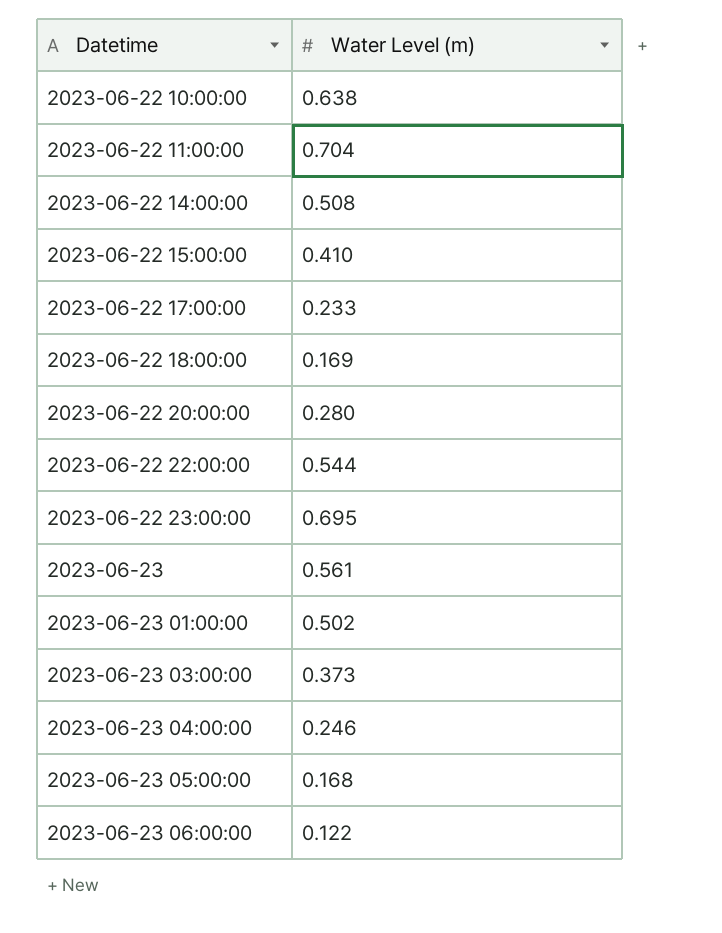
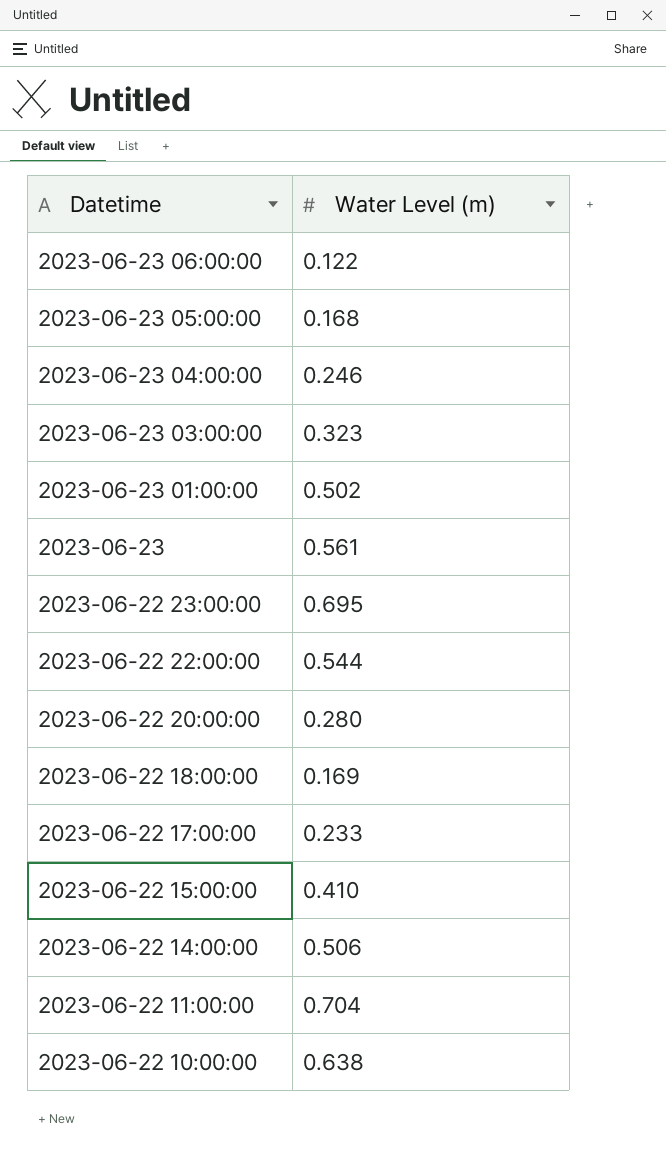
row order: Datetime ascending -> Datetime descending
2023-06-23 03:00:00 | Water Level (m): 0.373 -> 0.323
2023-06-22 14:00:00 | Water Level (m): 0.508 -> 0.506

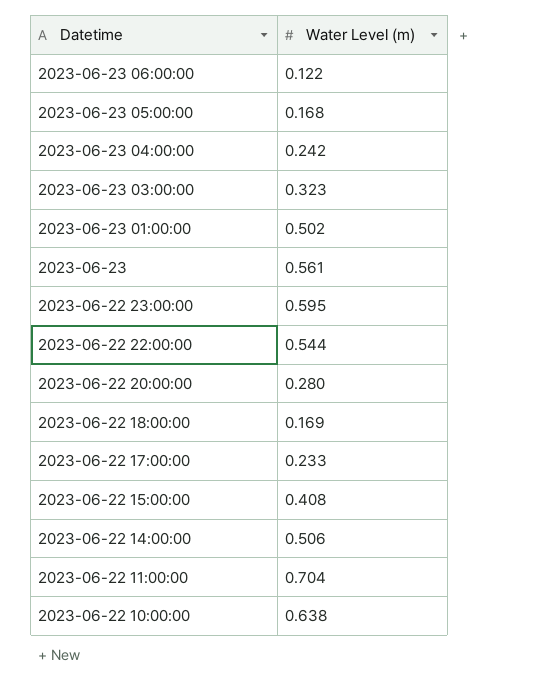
2023-06-23 04:00:00 | Water Level (m): 0.246 -> 0.242
2023-06-22 23:00:00 | Water Level (m): 0.695 -> 0.595
2023-06-22 15:00:00 | Water Level (m): 0.410 -> 0.408

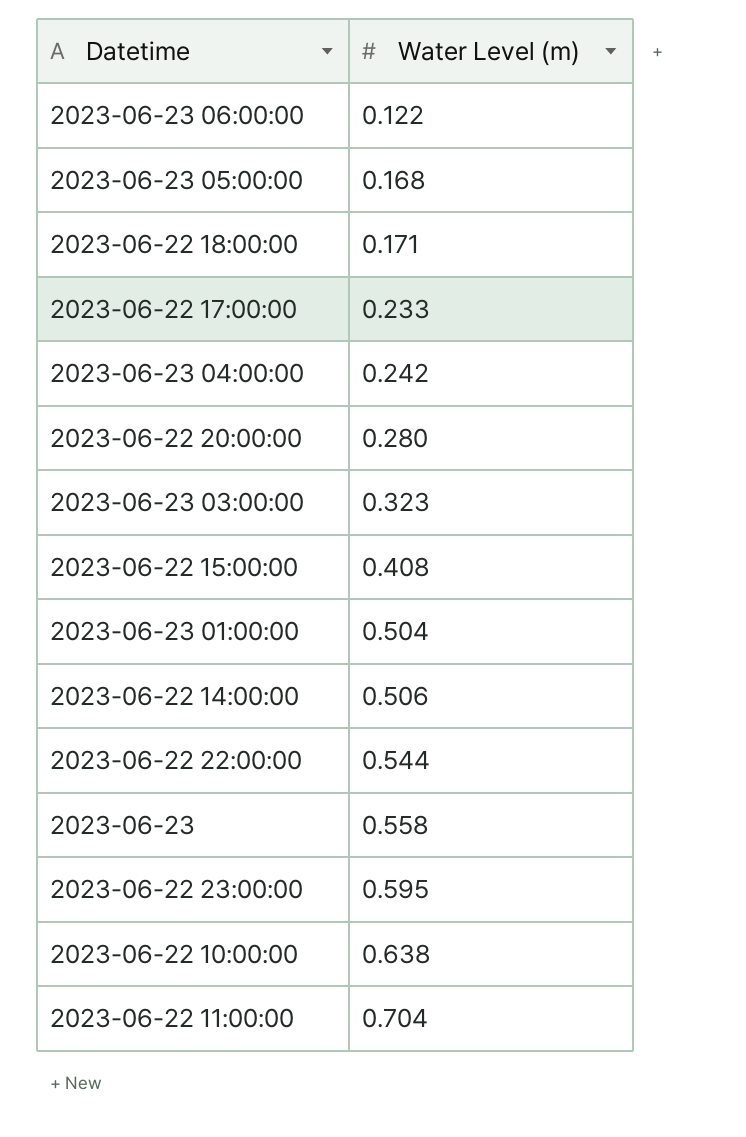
row order: Datetime descending -> Water Level (m) ascending
2023-06-22 18:00:00 | Water Level (m): 0.169 -> 0.171
2023-06-23 01:00:00 | Water Level (m): 0.502 -> 0.504
2023-06-23 | Water Level (m): 0.561 -> 0.558

